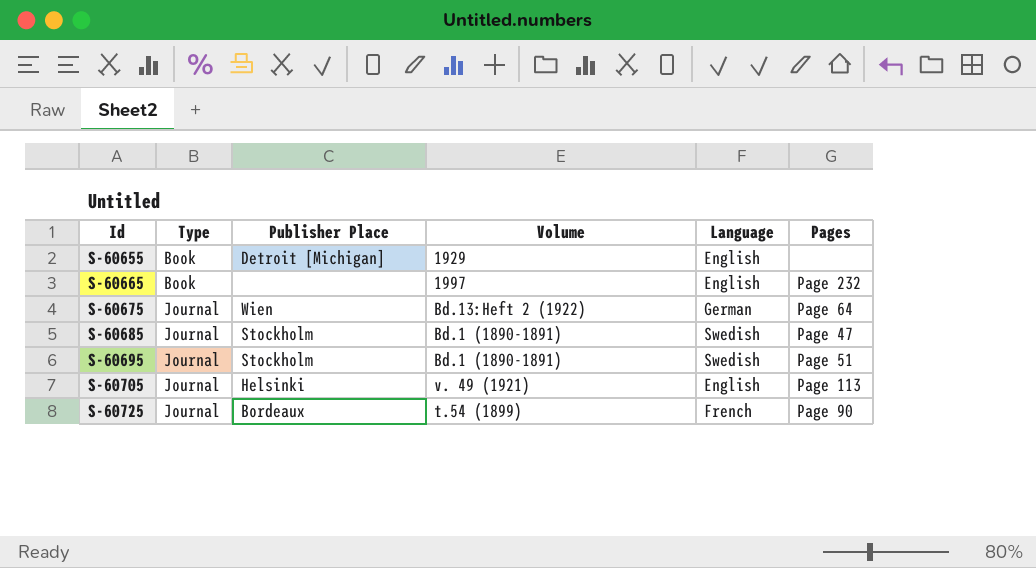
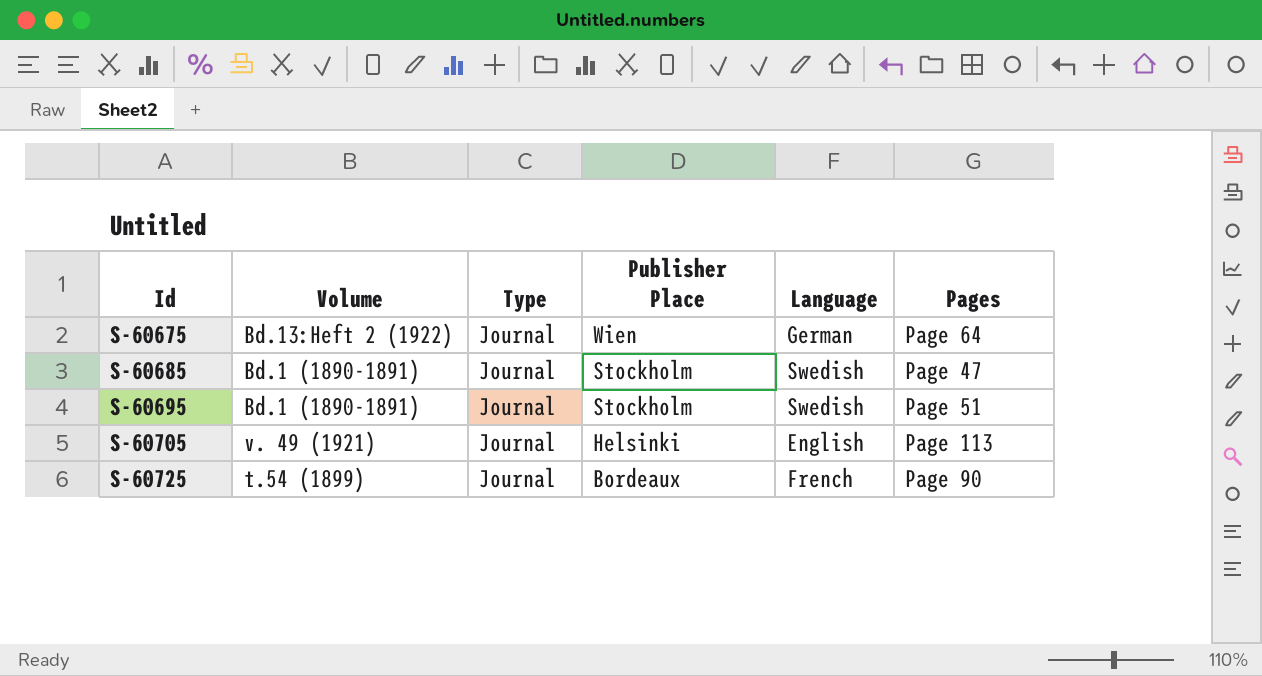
column Volume | position: 4 -> 2
row S-60655: Book | Detroit [Michigan] | 1929 | English | none -> none
row S-60665: Book | none | 1997 | English | Page 232 -> none

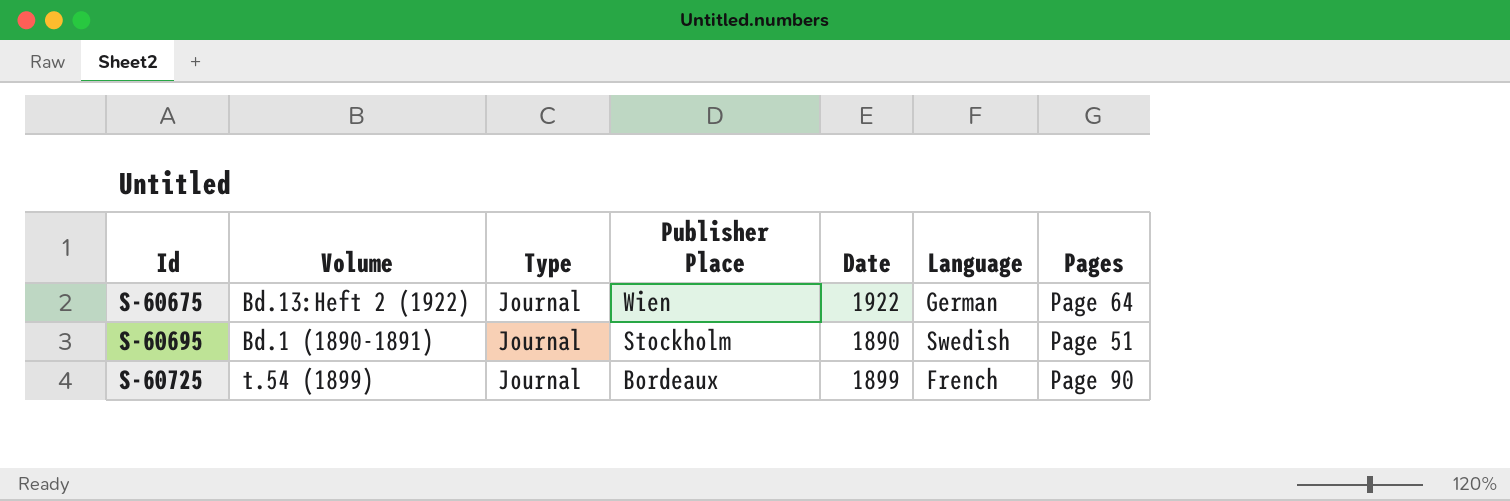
column Date | position: none -> 5
row S-60685: Bd.1 (1890-1891) | Journal | Stockholm | Swedish | Page 47 -> none
row S-60705: v. 49 (1921) | Journal | Helsinki | English | Page 113 -> none

